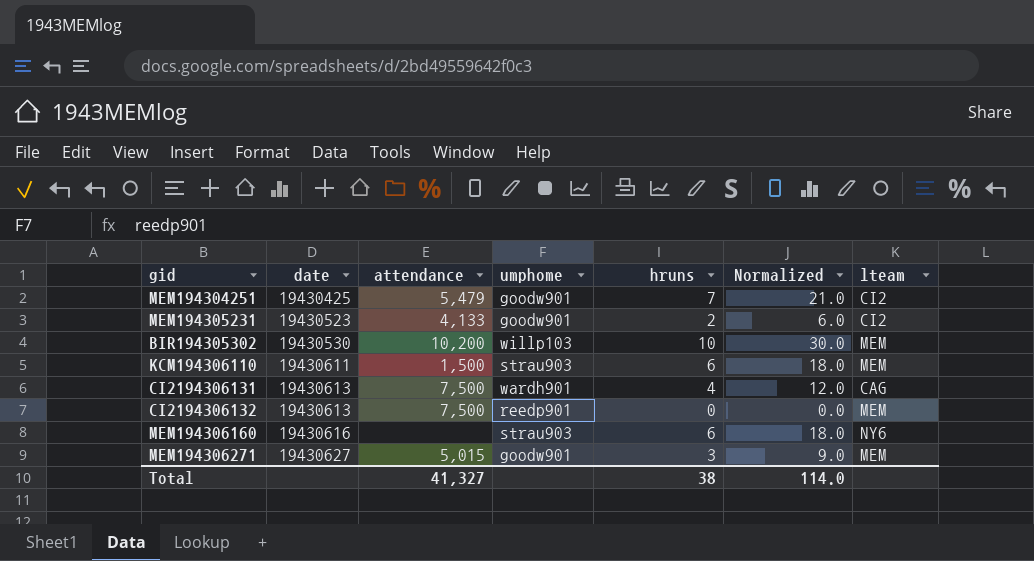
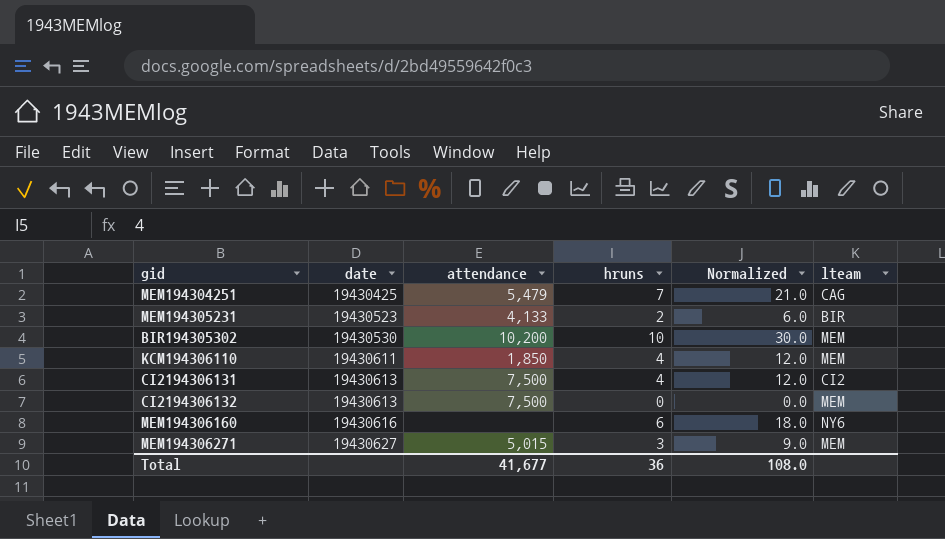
column umphome | position: 4 -> none
MEM194304251 | lteam: CI2 -> CAG
MEM194305231 | lteam: CI2 -> BIR
KCM194306110 | attendance: 1,500 -> 1,850
KCM194306110 | hruns: 6 -> 4
KCM194306110 | Normalized: 18.0 -> 12.0
CI2194306131 | lteam: CAG -> CI2
Total | attendance: 41,327 -> 41,677
Total | hruns: 38 -> 36
Total | Normalized: 114.0 -> 108.0

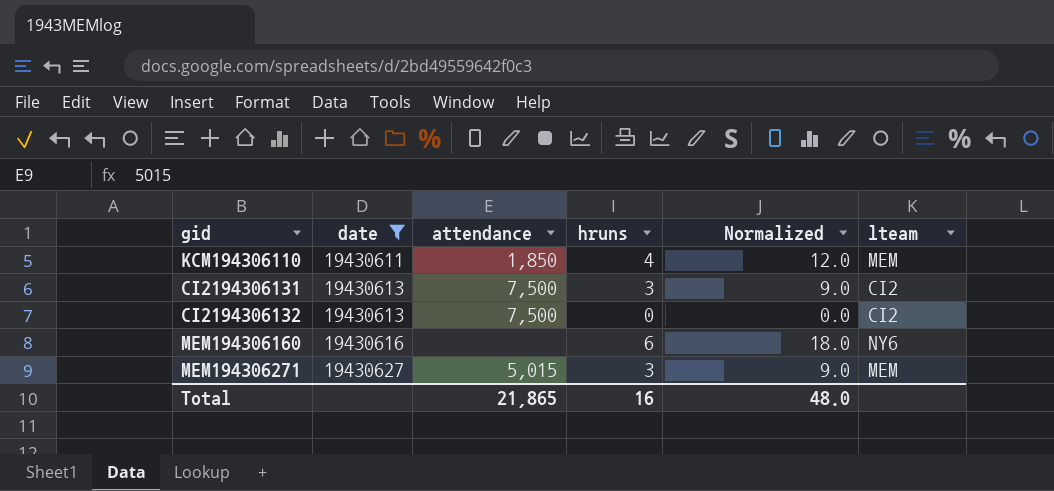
filter: none -> date >= 19430611
CI2194306131 | hruns: 4 -> 3
CI2194306131 | Normalized: 12.0 -> 9.0
CI2194306132 | lteam: MEM -> CI2
Total | attendance: 41,677 -> 21,865
Total | hruns: 36 -> 16
Total | Normalized: 108.0 -> 48.0

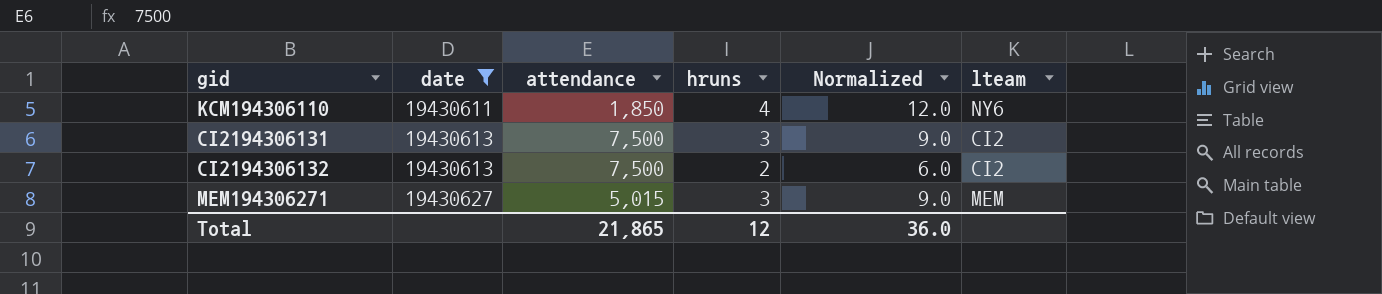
row MEM194306160: 19430616 | none | 6 | 18.0 | NY6 -> none
KCM194306110 | lteam: MEM -> NY6
CI2194306132 | hruns: 0 -> 2
CI2194306132 | Normalized: 0.0 -> 6.0
Total | hruns: 16 -> 12
Total | Normalized: 48.0 -> 36.0

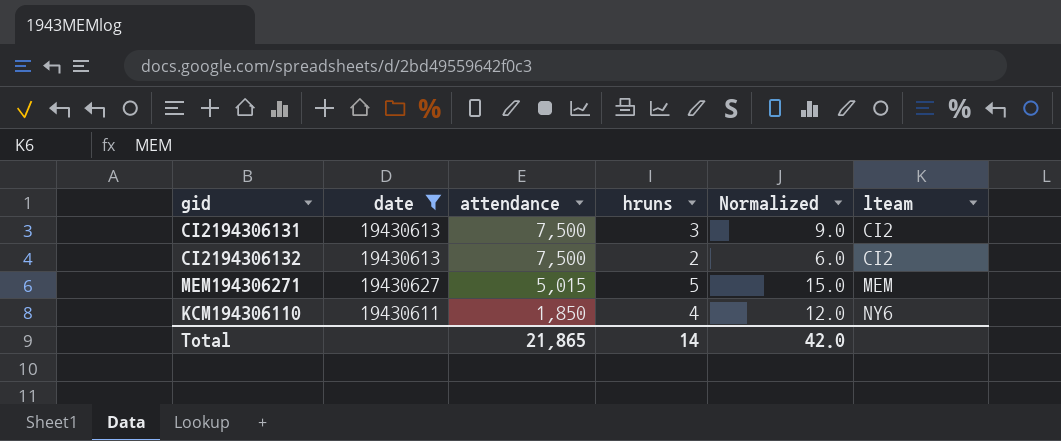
row order: date ascending -> attendance descending
MEM194306271 | hruns: 3 -> 5
MEM194306271 | Normalized: 9.0 -> 15.0
Total | hruns: 12 -> 14
Total | Normalized: 36.0 -> 42.0

